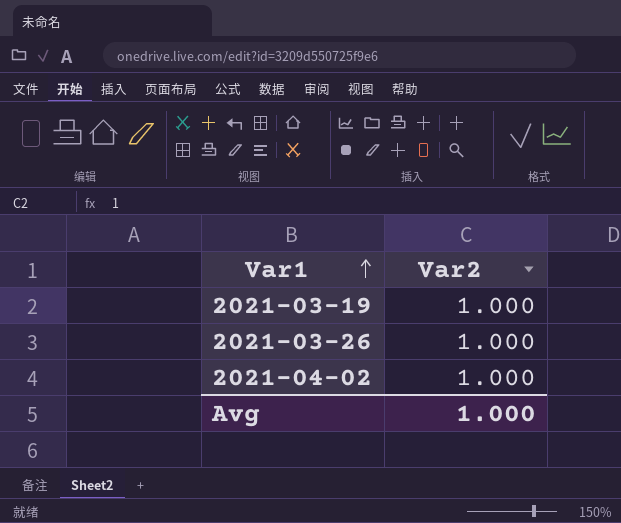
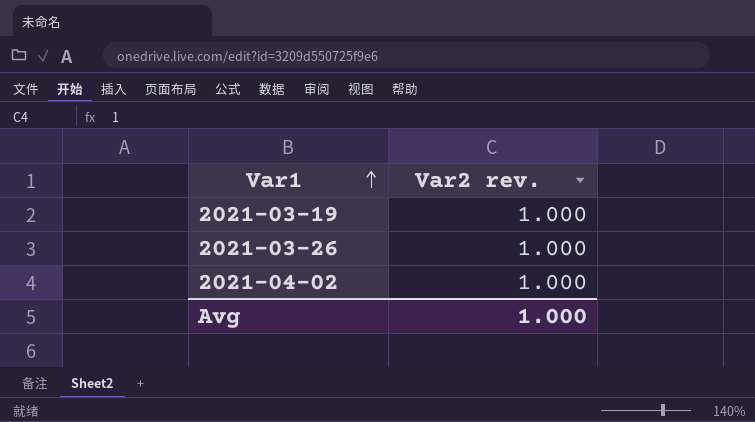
column name: Var2 -> Var2 rev.

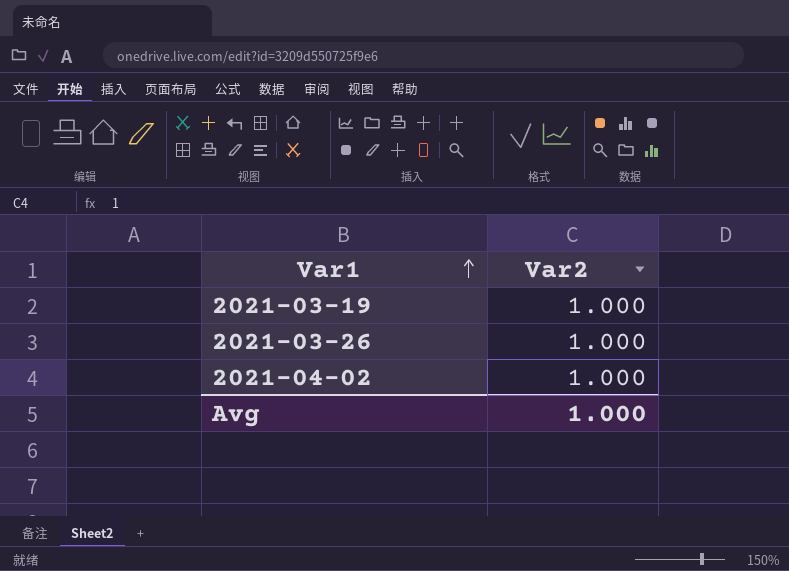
column name: Var2 rev. -> Var2

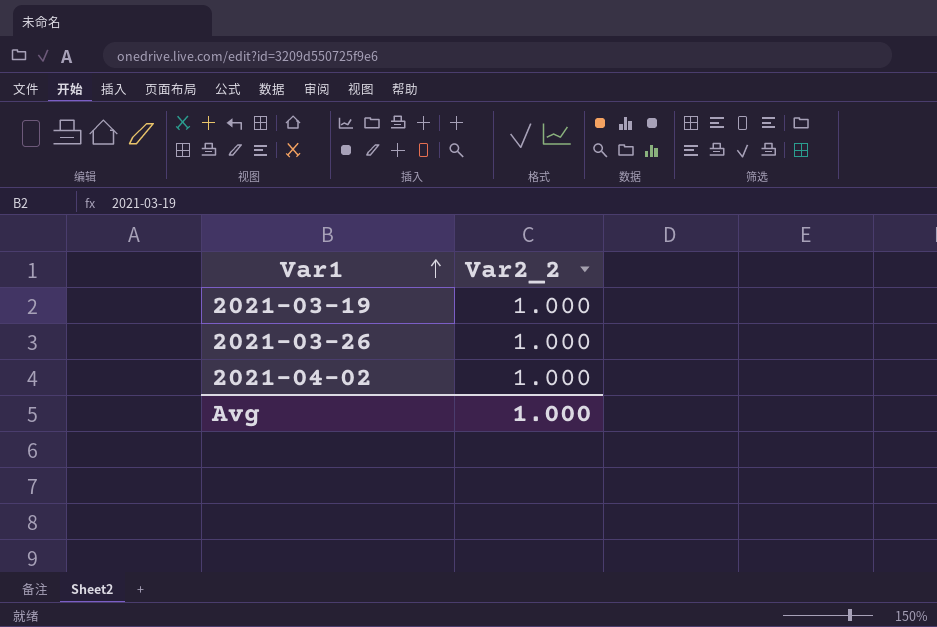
column name: Var2 -> Var2_2

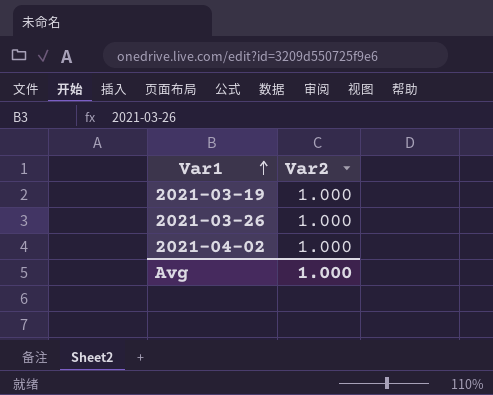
column name: Var2_2 -> Var2

